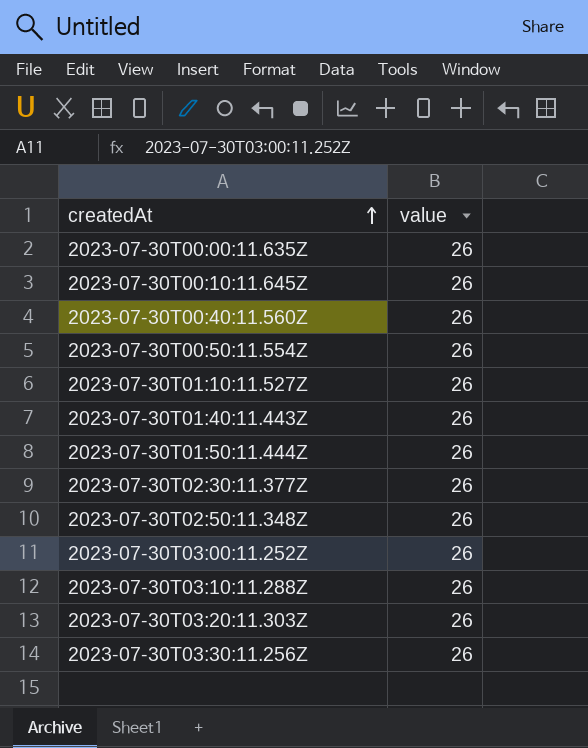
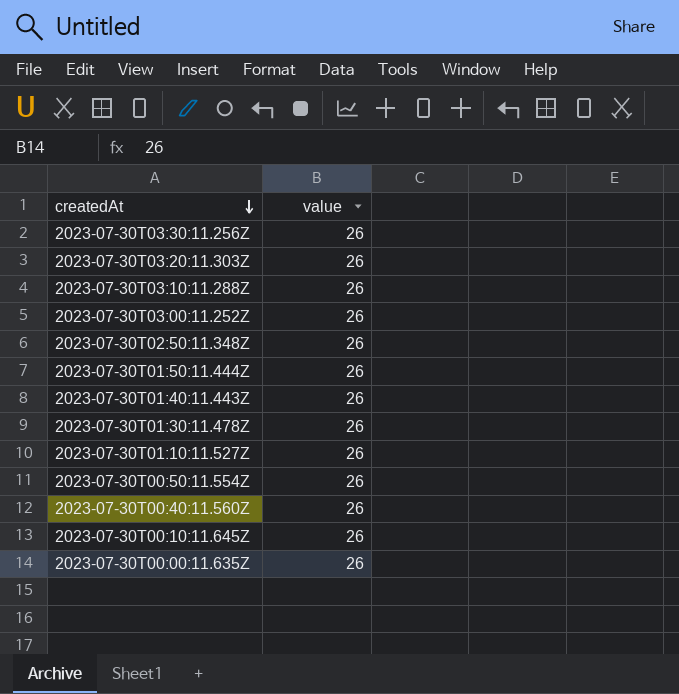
row order: createdAt ascending -> createdAt descending
row 2023-07-30T02:30:11.377Z: 26 -> none
row 2023-07-30T01:30:11.478Z: none -> 26

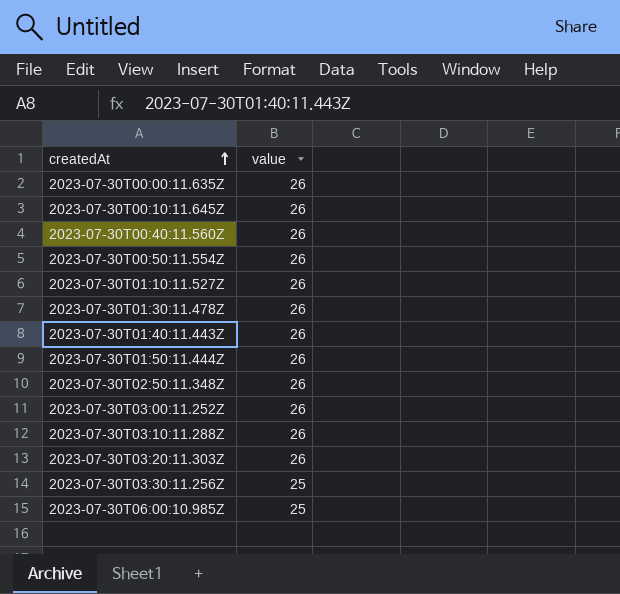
row order: createdAt descending -> createdAt ascending
2023-07-30T03:30:11.256Z | value: 26 -> 25
row 2023-07-30T06:00:10.985Z: none -> 25

